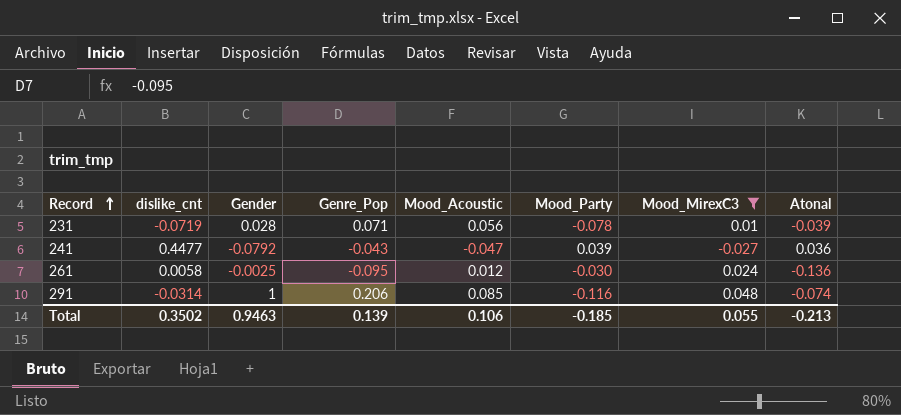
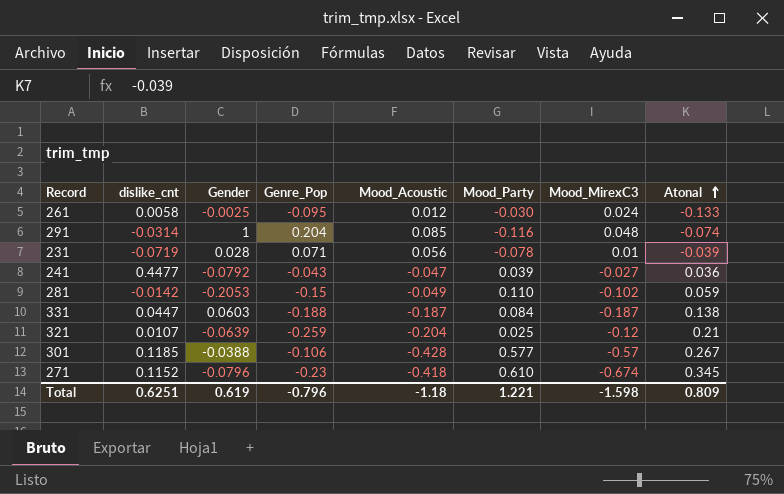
filter: Mood_MirexC3 >= -0.027 -> none
row order: Record ascending -> Atonal ascending
261 | Atonal: -0.136 -> -0.133
291 | Genre_Pop: 0.206 -> 0.204
Total | dislike_cnt: 0.3502 -> 0.6251
Total | Gender: 0.9463 -> 0.619
Total | Genre_Pop: 0.139 -> -0.796
Total | Mood_Acoustic: 0.106 -> -1.18
Total | Mood_Party: -0.185 -> 1.221
Total | Mood_MirexC3: 0.055 -> -1.598
Total | Atonal: -0.213 -> 0.809

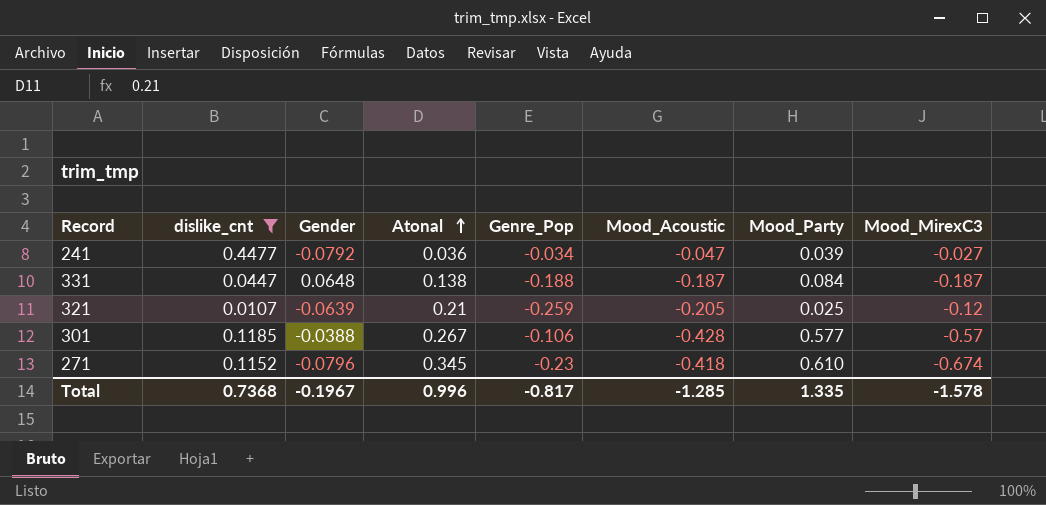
filter: none -> dislike_cnt >= 0.0107
column Atonal | position: 8 -> 4
241 | Genre_Pop: -0.043 -> -0.034
331 | Gender: 0.0603 -> 0.0648
321 | Mood_Acoustic: -0.204 -> -0.205
Total | dislike_cnt: 0.6251 -> 0.7368
Total | Gender: 0.619 -> -0.1967
Total | Atonal: 0.809 -> 0.996
Total | Genre_Pop: -0.796 -> -0.817
Total | Mood_Acoustic: -1.18 -> -1.285
Total | Mood_Party: 1.221 -> 1.335
Total | Mood_MirexC3: -1.598 -> -1.578

